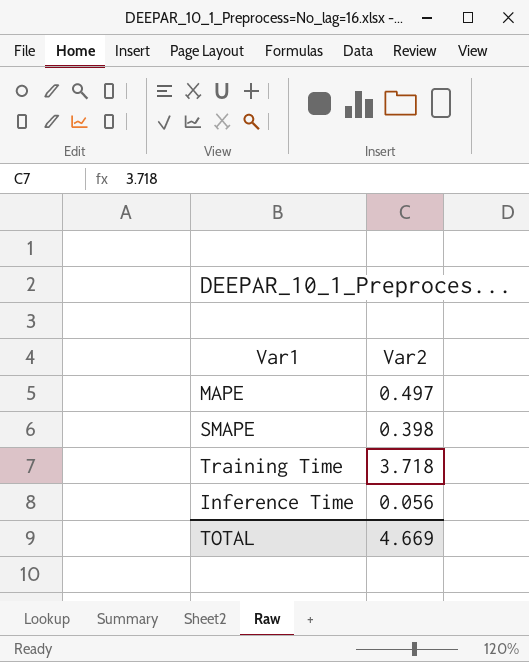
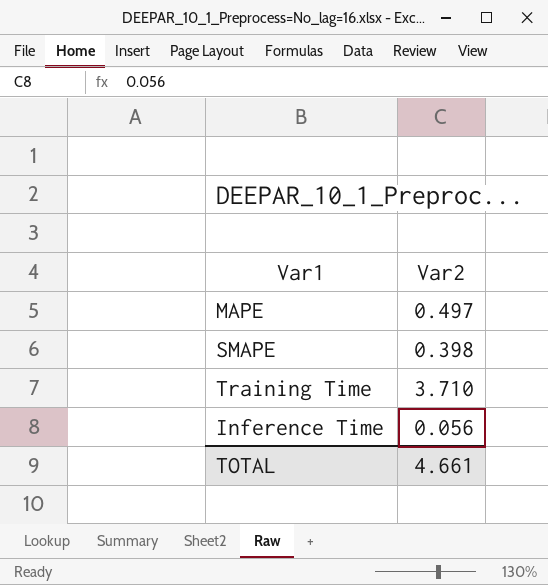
Training Time | Var2: 3.718 -> 3.710
TOTAL | Var2: 4.669 -> 4.661

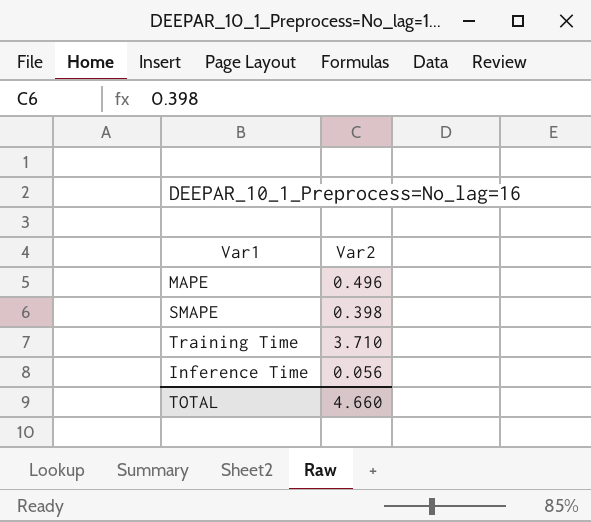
MAPE | Var2: 0.497 -> 0.496
TOTAL | Var2: 4.661 -> 4.660

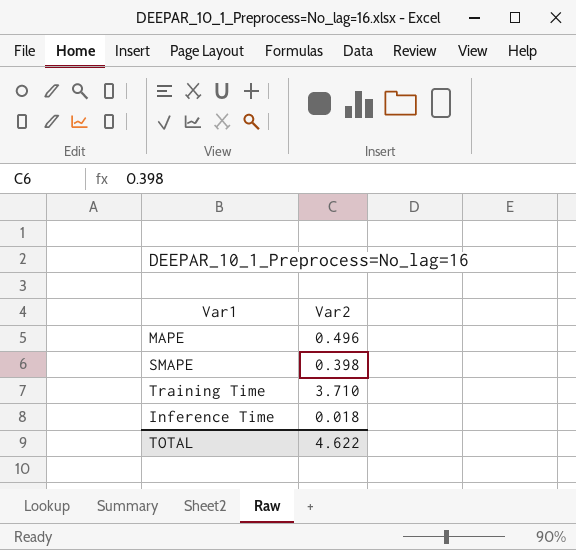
Inference Time | Var2: 0.056 -> 0.018
TOTAL | Var2: 4.660 -> 4.622

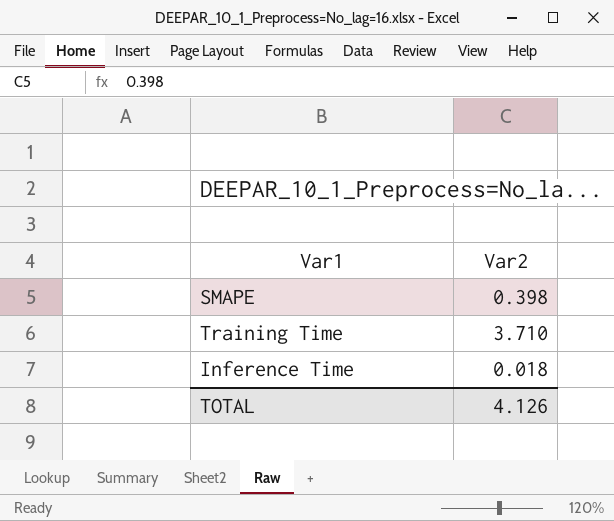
row MAPE: 0.496 -> none
TOTAL | Var2: 4.622 -> 4.126

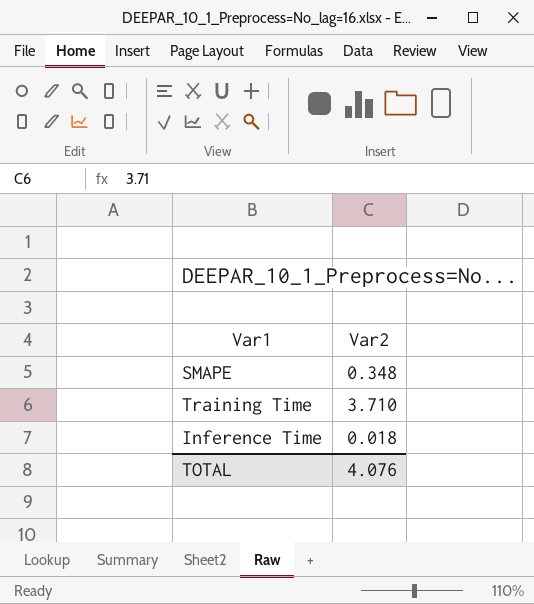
SMAPE | Var2: 0.398 -> 0.348
TOTAL | Var2: 4.126 -> 4.076

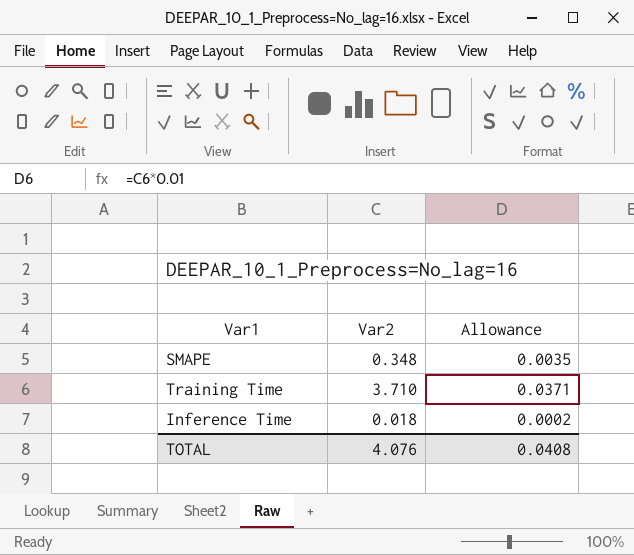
column Allowance | formula: none -> [Var2] * 0.01

